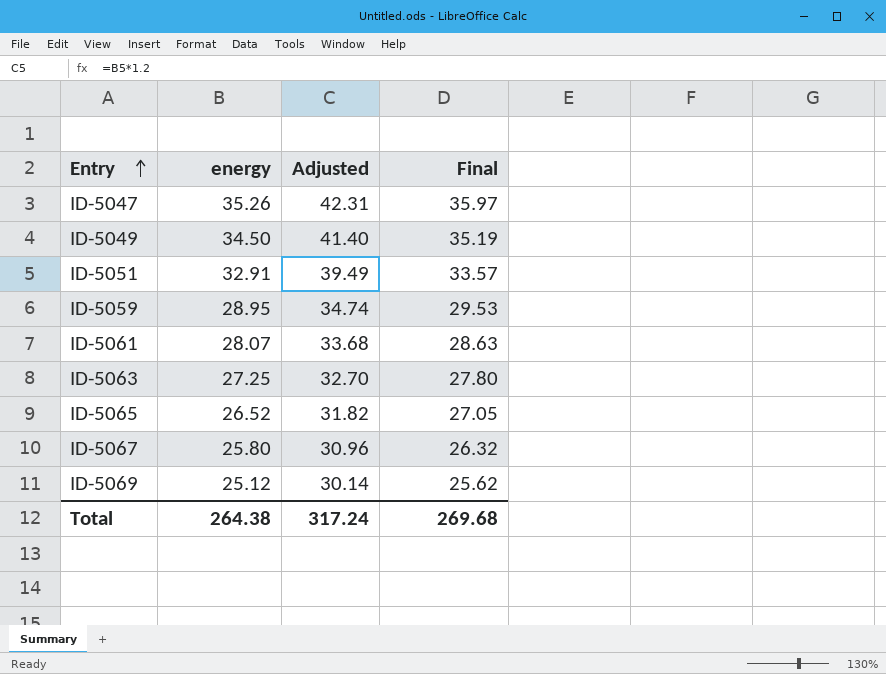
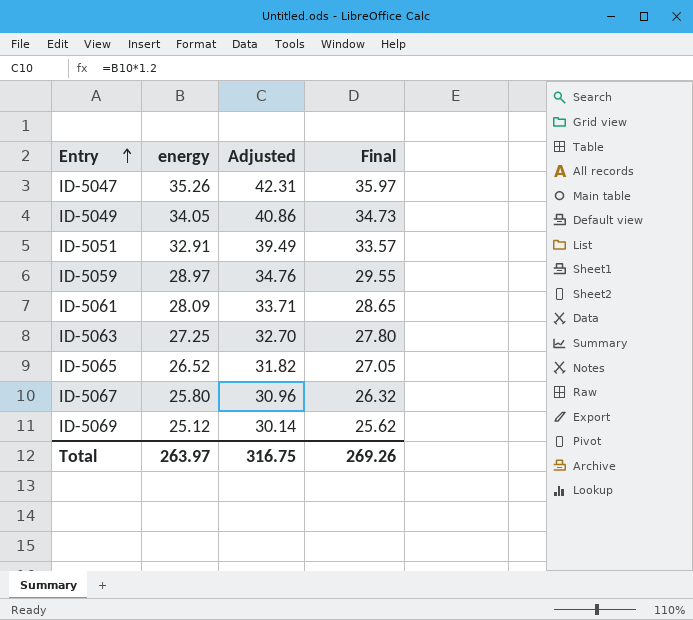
ID-5049 | energy: 34.50 -> 34.05
ID-5049 | Adjusted: 41.40 -> 40.86
ID-5049 | Final: 35.19 -> 34.73
ID-5059 | energy: 28.95 -> 28.97
ID-5059 | Adjusted: 34.74 -> 34.76
ID-5059 | Final: 29.53 -> 29.55
ID-5061 | energy: 28.07 -> 28.09
ID-5061 | Adjusted: 33.68 -> 33.71
ID-5061 | Final: 28.63 -> 28.65
Total | energy: 264.38 -> 263.97
Total | Adjusted: 317.24 -> 316.75
Total | Final: 269.68 -> 269.26

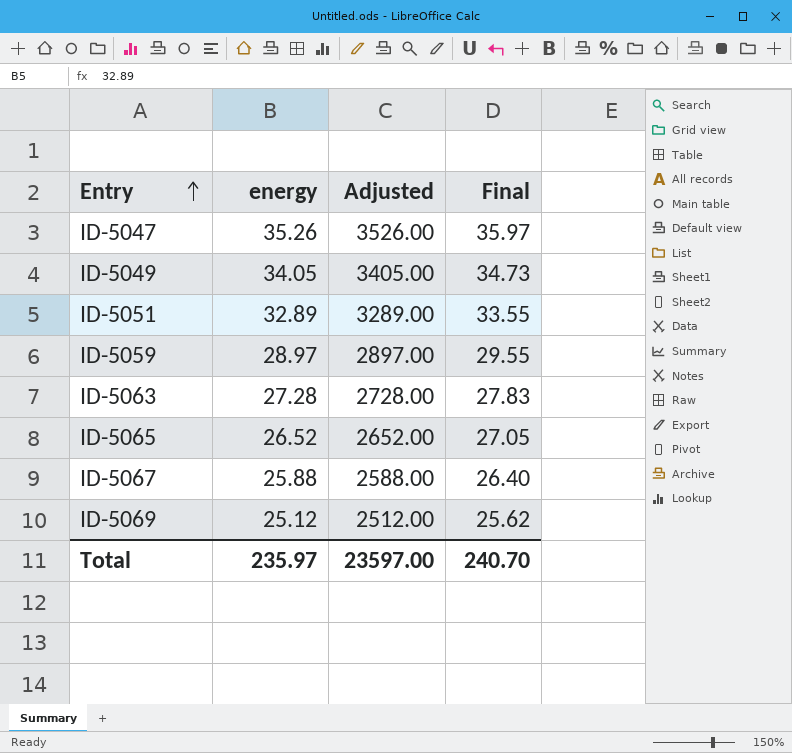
column Adjusted | formula: [energy] * 1.2 -> [energy] * 100
row ID-5061: 28.09 | 33.71 | 28.65 -> none
ID-5051 | energy: 32.91 -> 32.89
ID-5051 | Final: 33.57 -> 33.55
ID-5063 | energy: 27.25 -> 27.28
ID-5063 | Final: 27.80 -> 27.83
ID-5067 | energy: 25.80 -> 25.88
ID-5067 | Final: 26.32 -> 26.40
Total | energy: 263.97 -> 235.97
Total | Adjusted: 316.75 -> 23597.00
Total | Final: 269.26 -> 240.70

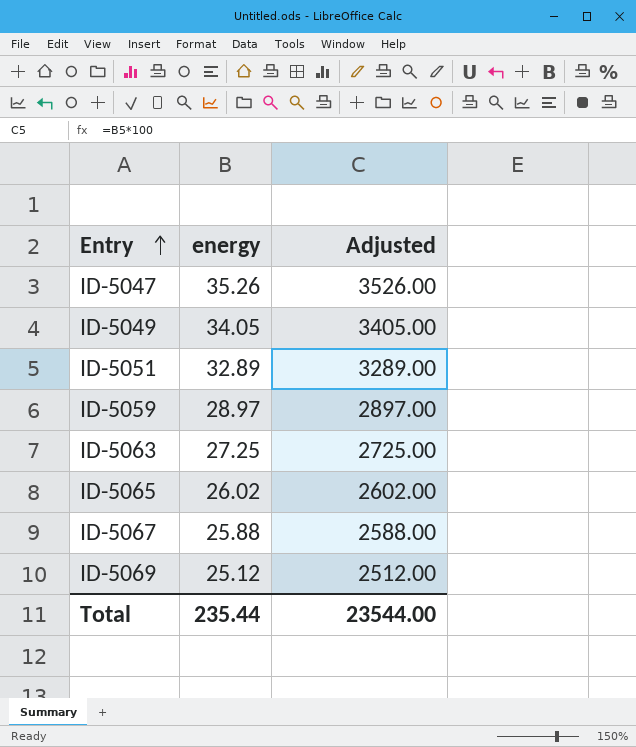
column Final | formula: [energy] * 1.02 -> none
ID-5063 | energy: 27.28 -> 27.25
ID-5063 | Adjusted: 2728.00 -> 2725.00
ID-5065 | energy: 26.52 -> 26.02
ID-5065 | Adjusted: 2652.00 -> 2602.00
Total | energy: 235.97 -> 235.44
Total | Adjusted: 23597.00 -> 23544.00

